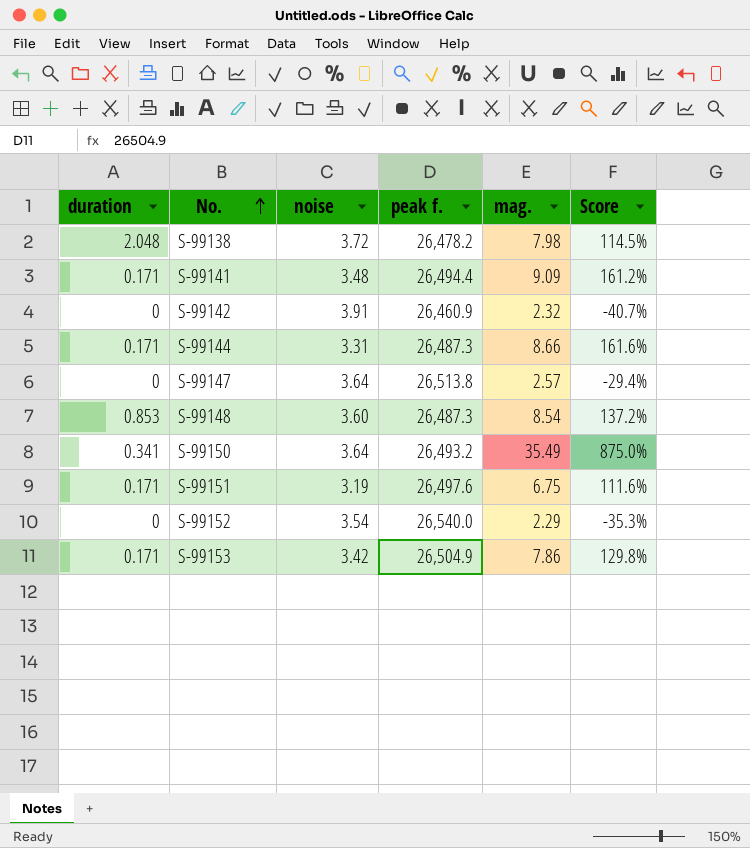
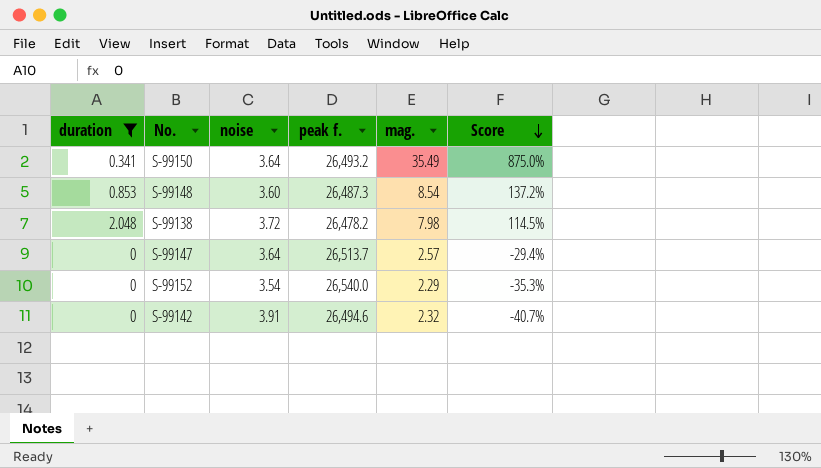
filter: none -> duration != 0.171
row order: No. ascending -> Score descending
S-99147 | peak f.: 26,513.8 -> 26,513.7
S-99142 | peak f.: 26,460.9 -> 26,494.6

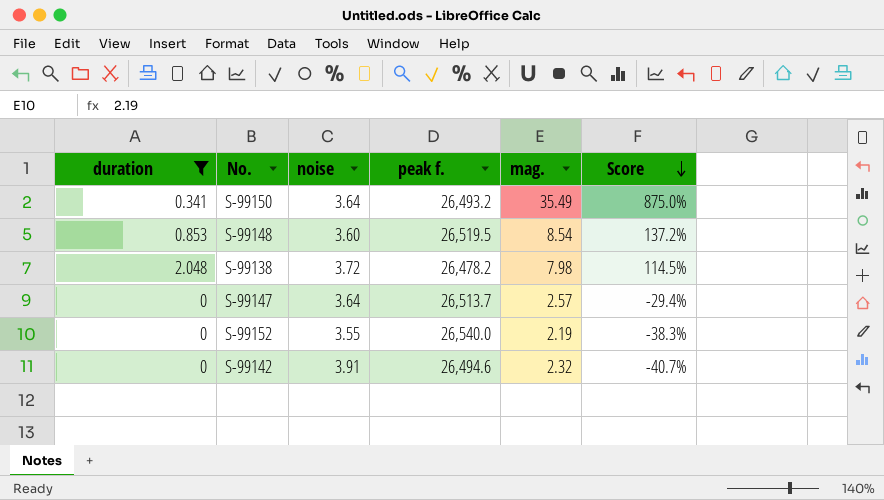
S-99148 | peak f.: 26,487.3 -> 26,519.5
S-99152 | noise: 3.54 -> 3.55
S-99152 | mag.: 2.29 -> 2.19
S-99152 | Score: -35.3% -> -38.3%

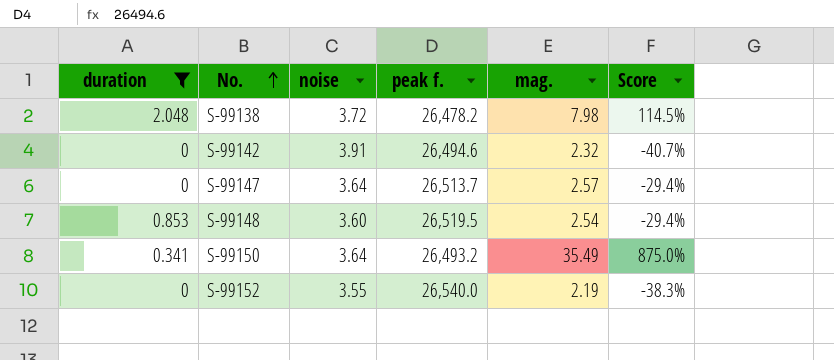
row order: Score descending -> No. ascending
S-99148 | mag.: 8.54 -> 2.54
S-99148 | Score: 137.2% -> -29.4%

